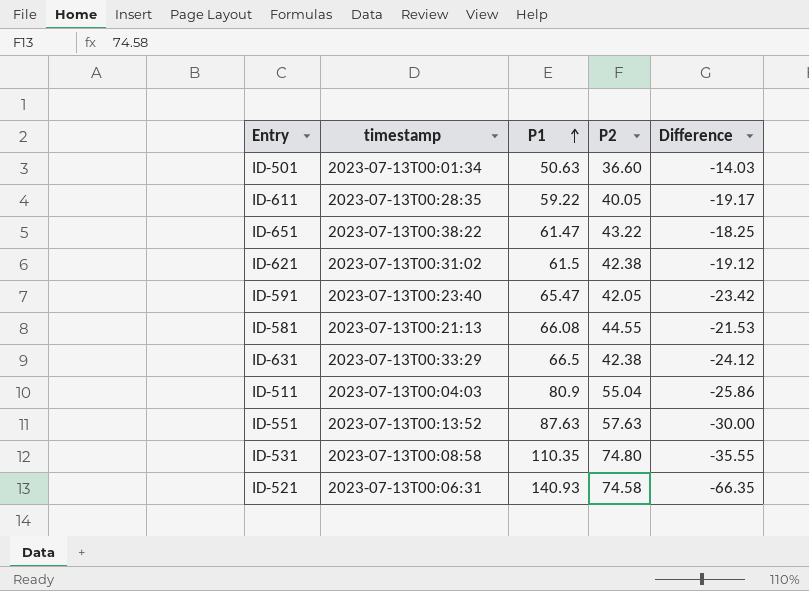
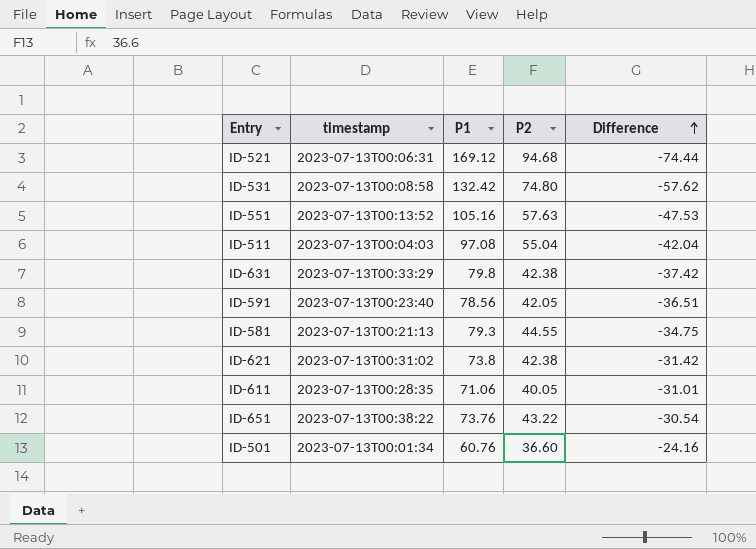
row order: P1 ascending -> Difference ascending
ID-521 | P1: 140.93 -> 169.12
ID-521 | P2: 74.58 -> 94.68
ID-521 | Difference: -66.35 -> -74.44
ID-531 | P1: 110.35 -> 132.42
ID-531 | Difference: -35.55 -> -57.62
ID-551 | P1: 87.63 -> 105.16
ID-551 | Difference: -30.00 -> -47.53
ID-511 | P1: 80.9 -> 97.08
ID-511 | Difference: -25.86 -> -42.04
ID-631 | P1: 66.5 -> 79.8
ID-631 | Difference: -24.12 -> -37.42
ID-591 | P1: 65.47 -> 78.56
ID-591 | Difference: -23.42 -> -36.51
ID-581 | P1: 66.08 -> 79.3
ID-581 | Difference: -21.53 -> -34.75
ID-621 | P1: 61.5 -> 73.8
ID-621 | Difference: -19.12 -> -31.42
ID-611 | P1: 59.22 -> 71.06
ID-611 | Difference: -19.17 -> -31.01
ID-651 | P1: 61.47 -> 73.76
ID-651 | Difference: -18.25 -> -30.54
ID-501 | P1: 50.63 -> 60.76
ID-501 | Difference: -14.03 -> -24.16

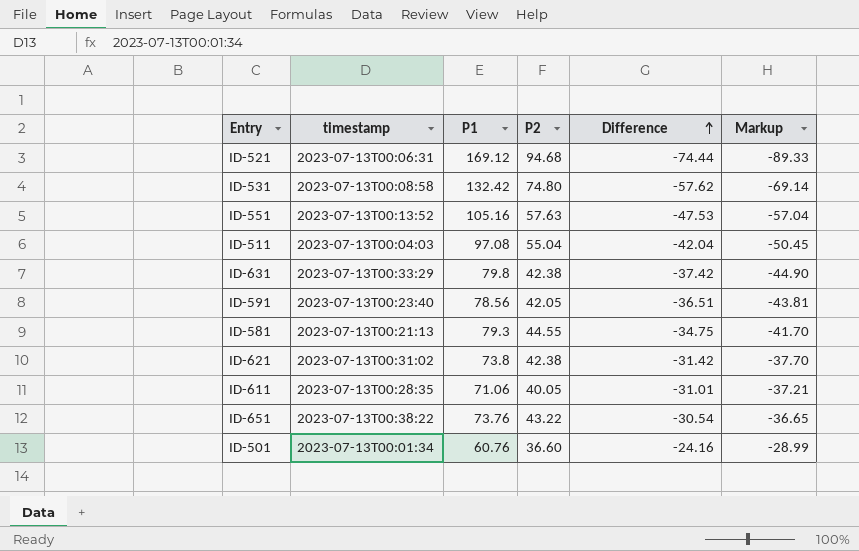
column Markup | formula: none -> [Difference] * 1.2

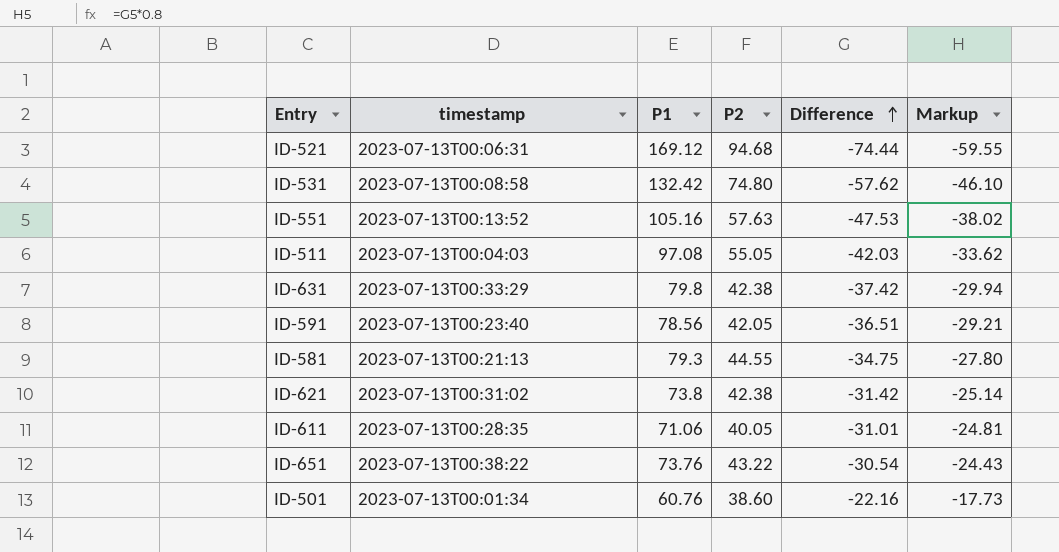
column Markup | formula: [Difference] * 1.2 -> [Difference] * 0.8
ID-511 | P2: 55.04 -> 55.05
ID-511 | Difference: -42.04 -> -42.03
ID-501 | P2: 36.60 -> 38.60
ID-501 | Difference: -24.16 -> -22.16

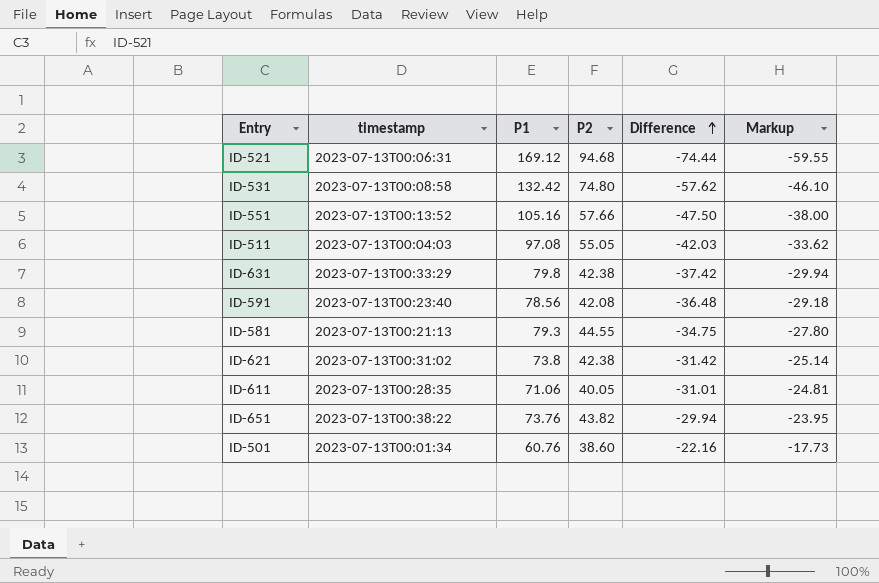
ID-551 | P2: 57.63 -> 57.66
ID-551 | Difference: -47.53 -> -47.50
ID-551 | Markup: -38.02 -> -38.00
ID-591 | P2: 42.05 -> 42.08
ID-591 | Difference: -36.51 -> -36.48
ID-591 | Markup: -29.21 -> -29.18
ID-651 | P2: 43.22 -> 43.82
ID-651 | Difference: -30.54 -> -29.94
ID-651 | Markup: -24.43 -> -23.95

